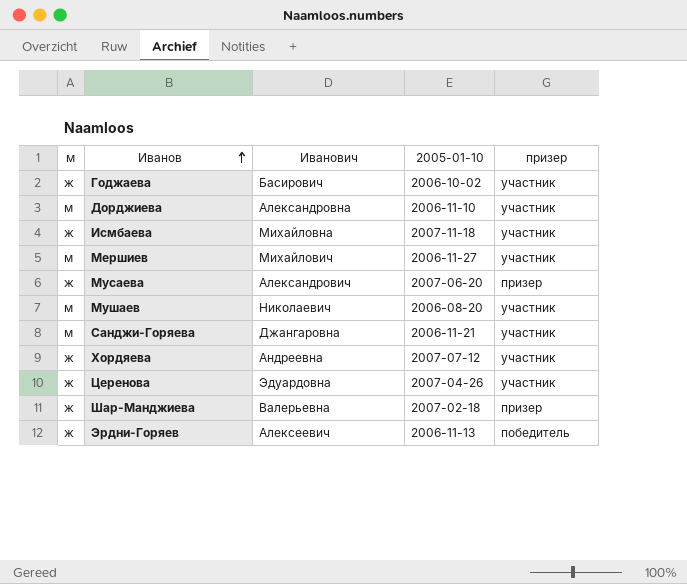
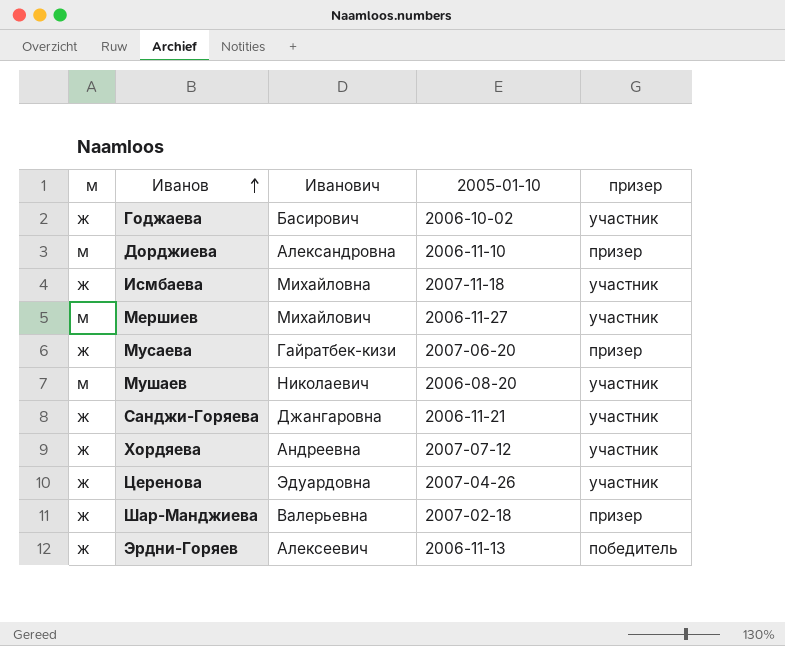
Дорджиева | призер: участник -> призер
Мусаева | Иванович: Александрович -> Гайратбек-кизи
Санджи-Горяева | м: м -> ж

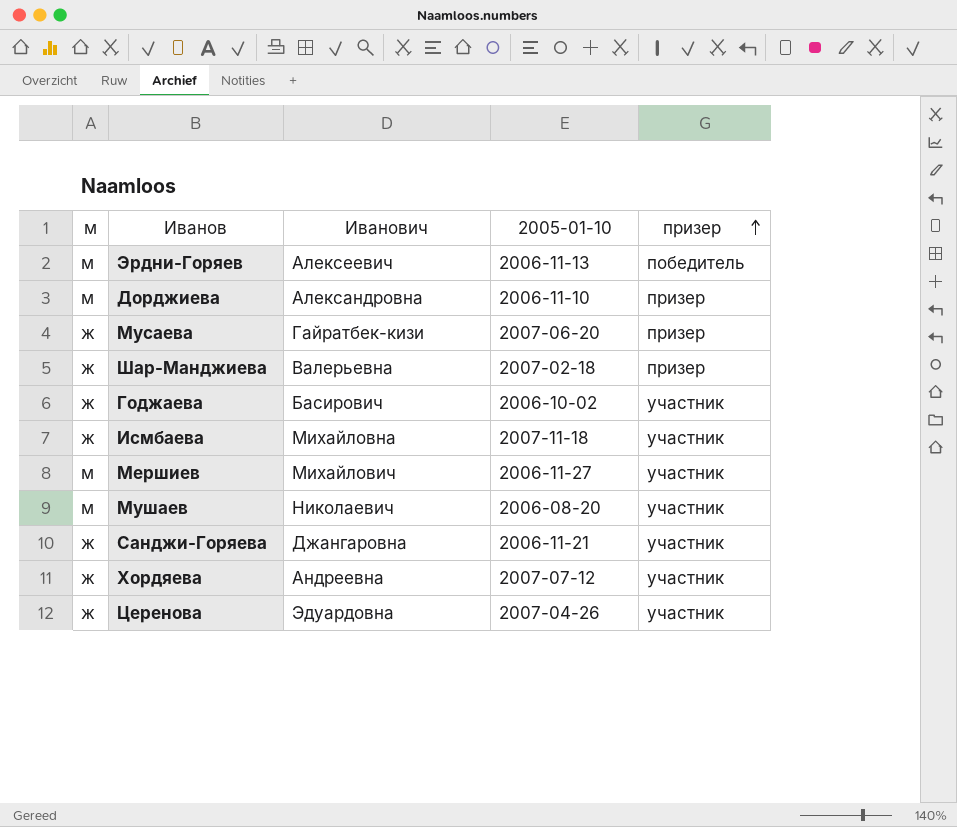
row order: Иванов ascending -> призер ascending
Эрдни-Горяев | м: ж -> м

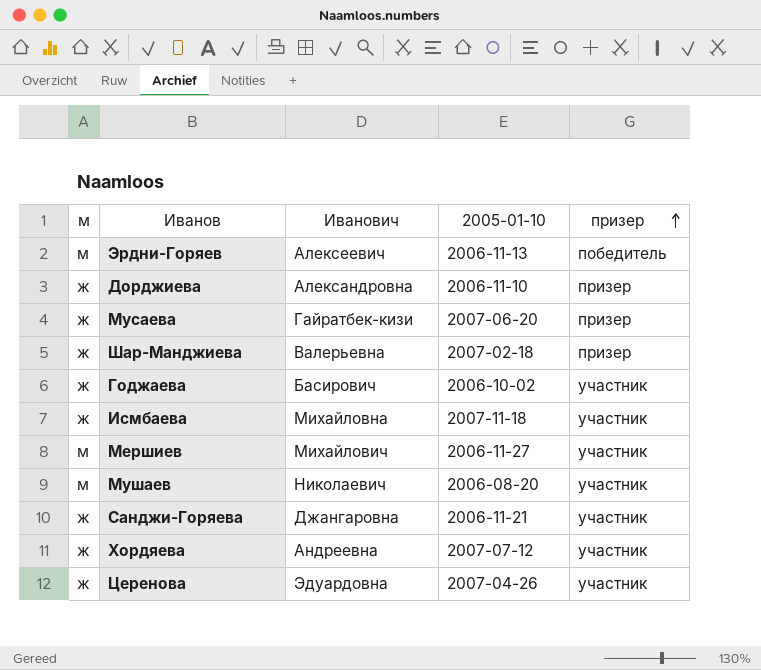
Дорджиева | м: м -> ж

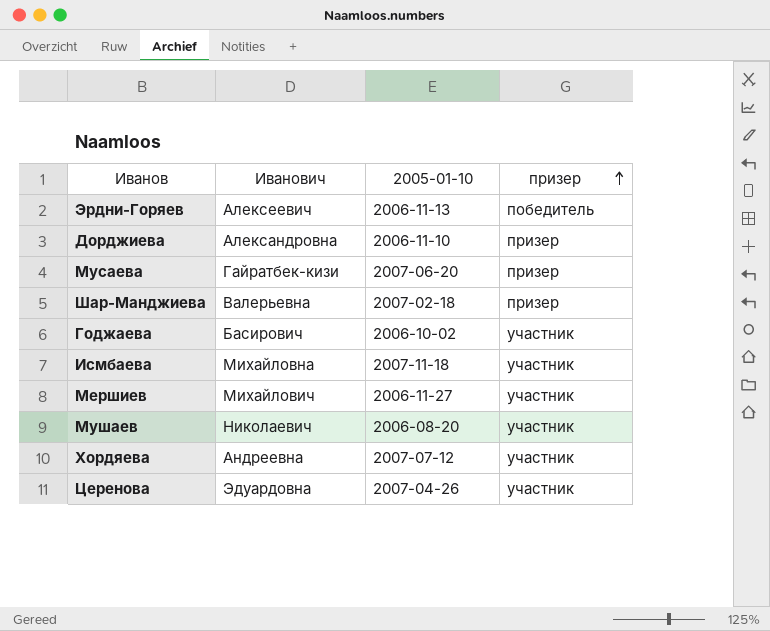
column м | position: 1 -> none
row Санджи-Горяева: ж | Джангаровна | 2006-11-21 | участник -> none

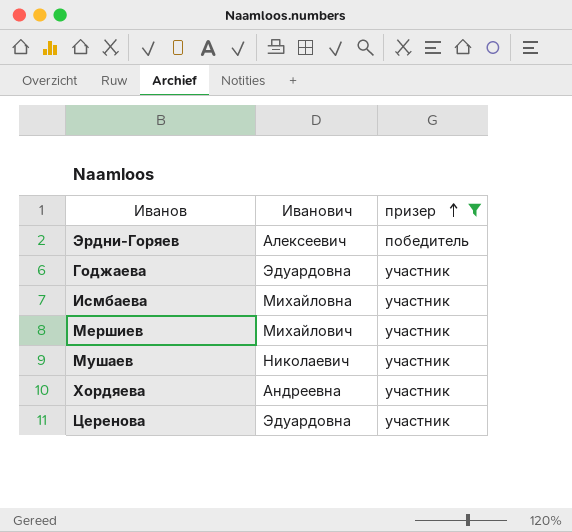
filter: none -> призер != призер
column 2005-01-10 | position: 3 -> none
Годжаева | Иванович: Басирович -> Эдуардовна

